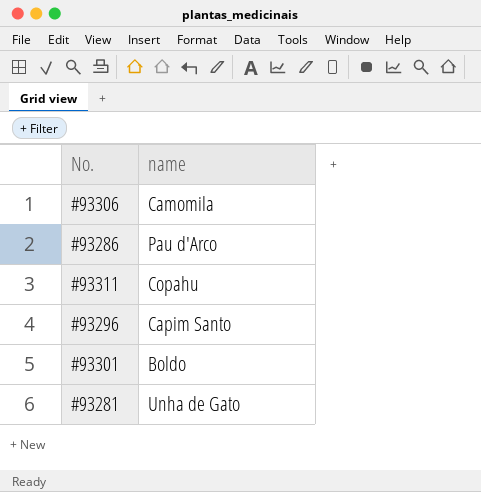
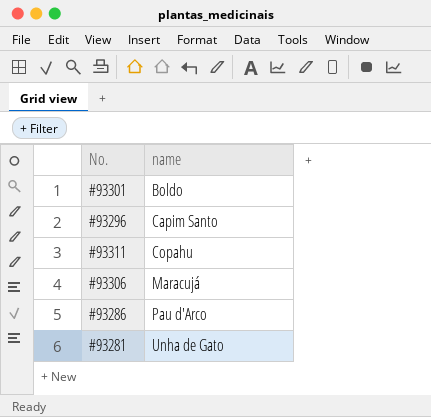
row order: none -> name ascending
#93306 | name: Camomila -> Maracujá

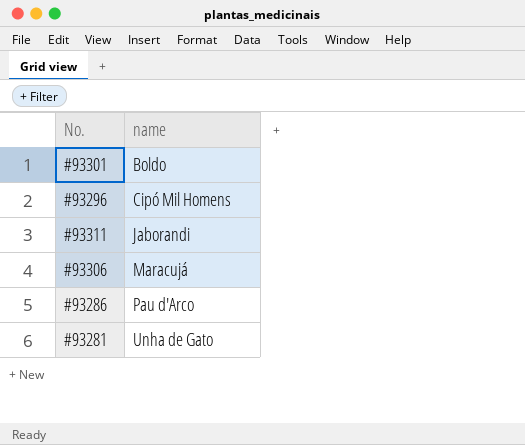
#93296 | name: Capim Santo -> Cipó Mil Homens
#93311 | name: Copahu -> Jaborandi

